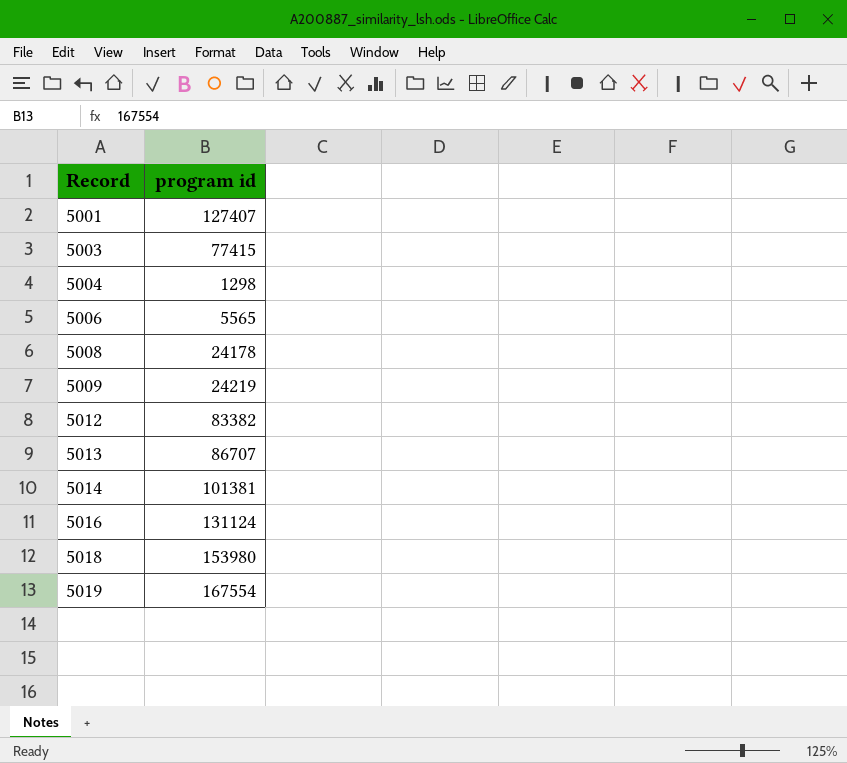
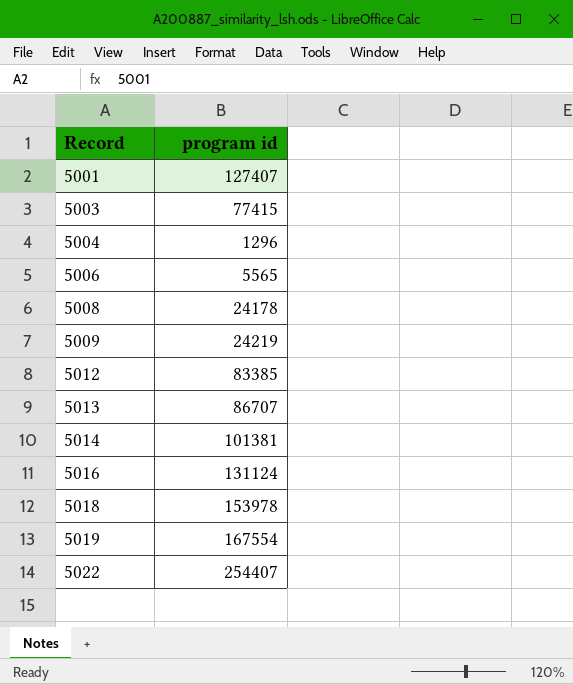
5004 | program id: 1298 -> 1296
5012 | program id: 83382 -> 83385
5018 | program id: 153980 -> 153978
row 5022: none -> 254407

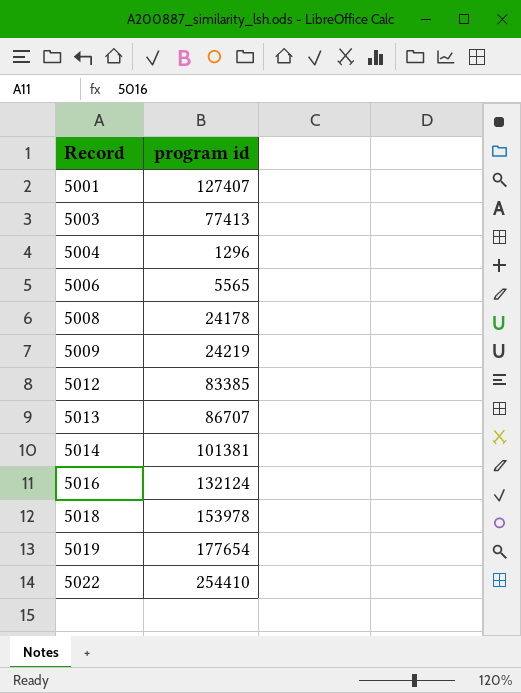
5003 | program id: 77415 -> 77413
5016 | program id: 131124 -> 132124
5019 | program id: 167554 -> 177654
5022 | program id: 254407 -> 254410

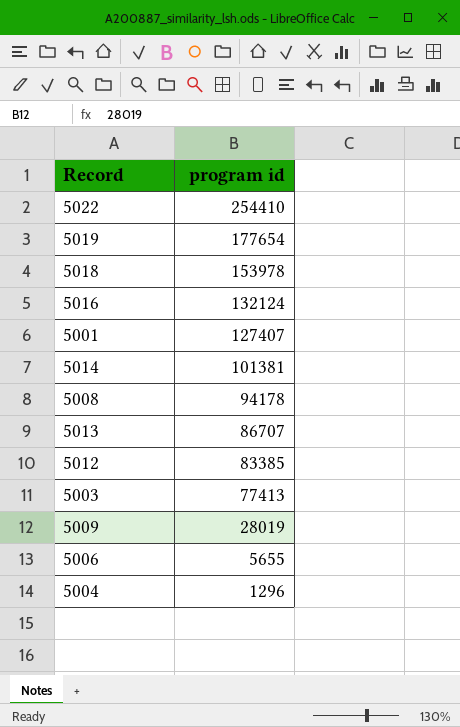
row order: Record ascending -> program id descending
5008 | program id: 24178 -> 94178
5009 | program id: 24219 -> 28019
5006 | program id: 5565 -> 5655

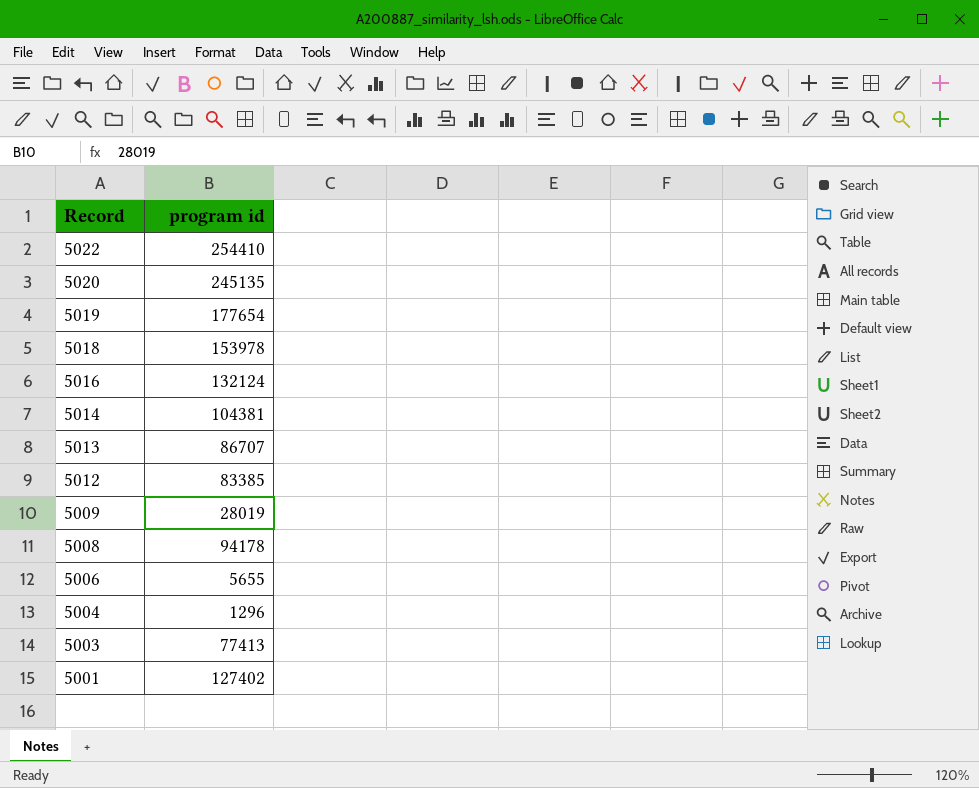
row order: program id descending -> Record descending
row 5020: none -> 245135
5014 | program id: 101381 -> 104381
5001 | program id: 127407 -> 127402

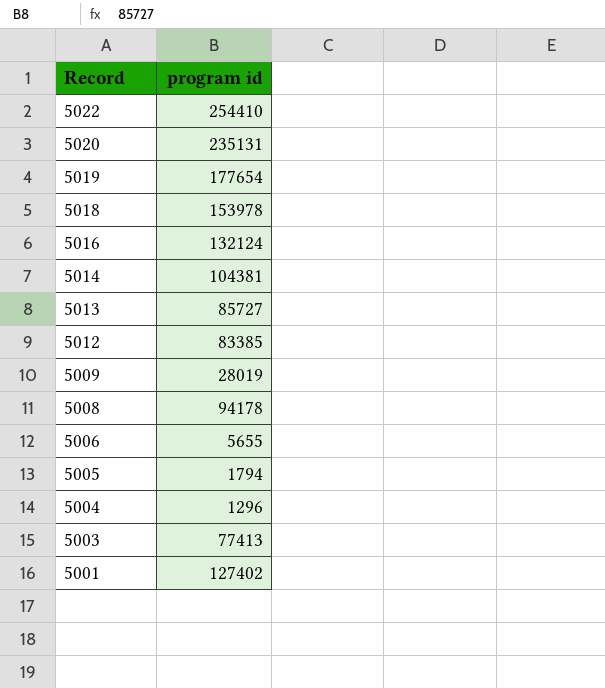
5020 | program id: 245135 -> 235131
5013 | program id: 86707 -> 85727
row 5005: none -> 1794

